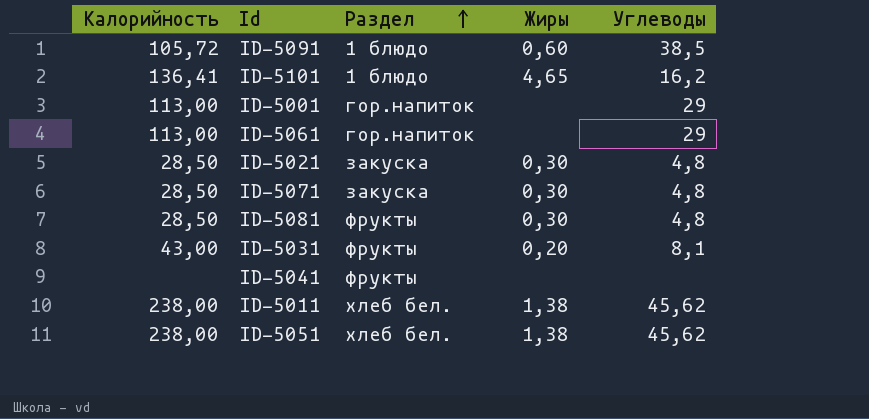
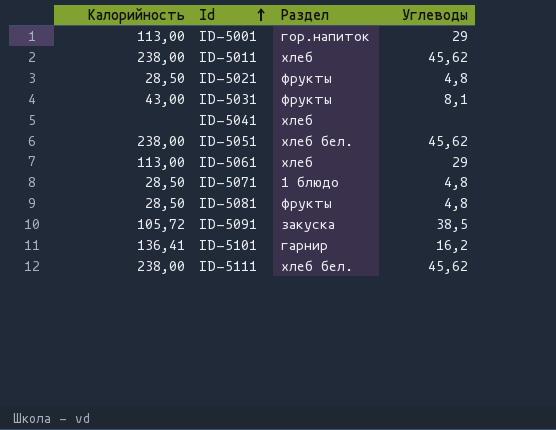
row order: Раздел ascending -> Id ascending
column Жиры | position: 4 -> none
ID-5011 | Раздел: хлеб бел. -> хлеб
ID-5021 | Раздел: закуска -> фрукты
ID-5041 | Раздел: фрукты -> хлеб
ID-5061 | Раздел: гор.напиток -> хлеб
ID-5071 | Раздел: закуска -> 1 блюдо
ID-5091 | Раздел: 1 блюдо -> закуска
ID-5101 | Раздел: 1 блюдо -> гарнир
row ID-5111: none -> 238,00 | хлеб бел. | 45,62

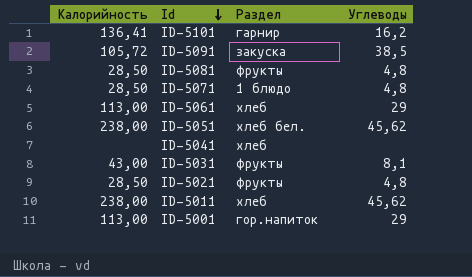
row order: Id ascending -> Id descending
row ID-5111: 238,00 | хлеб бел. | 45,62 -> none

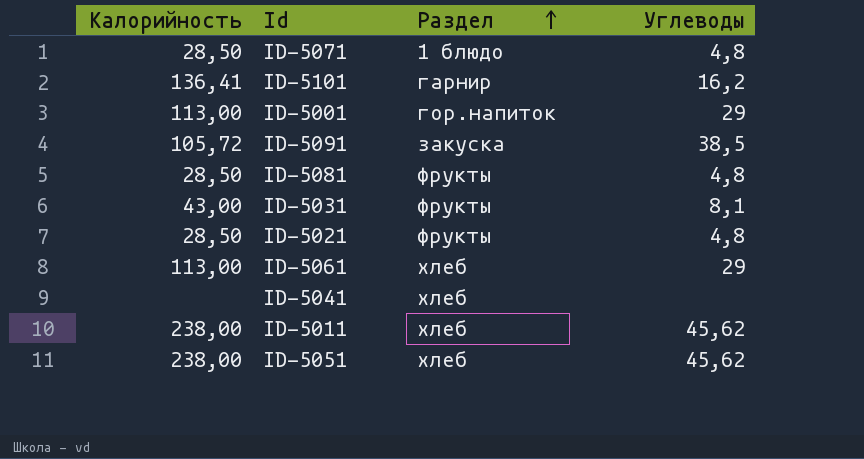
row order: Id descending -> Раздел ascending
ID-5051 | Раздел: хлеб бел. -> хлеб

